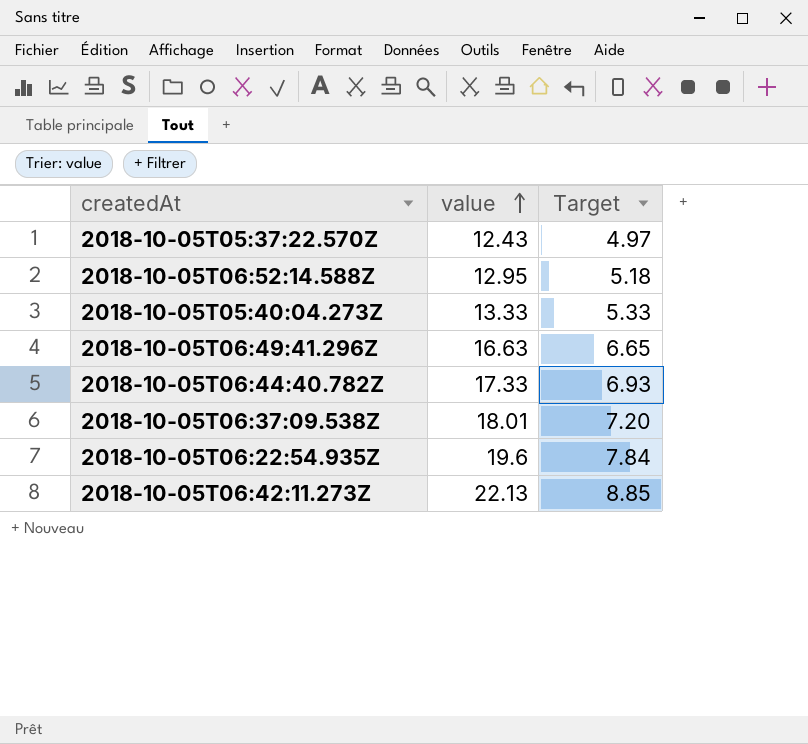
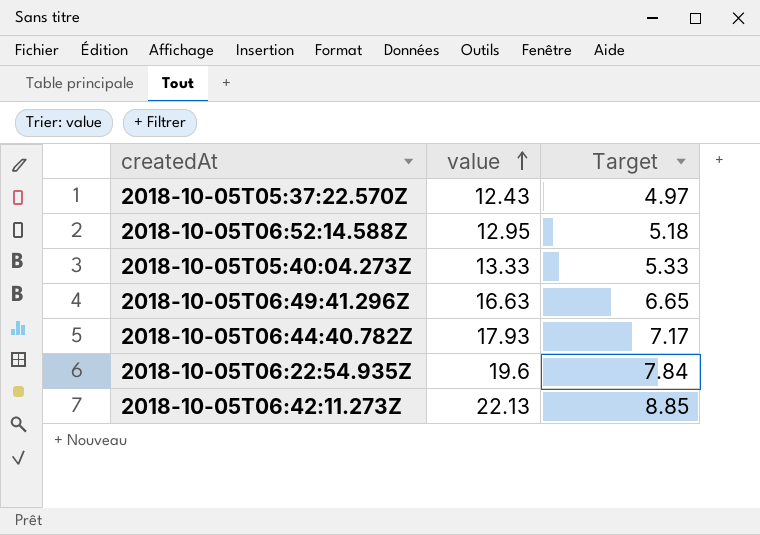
row 2018-10-05T06:37:09.538Z: 18.01 | 7.20 -> none
2018-10-05T06:44:40.782Z | value: 17.33 -> 17.93
2018-10-05T06:44:40.782Z | Target: 6.93 -> 7.17

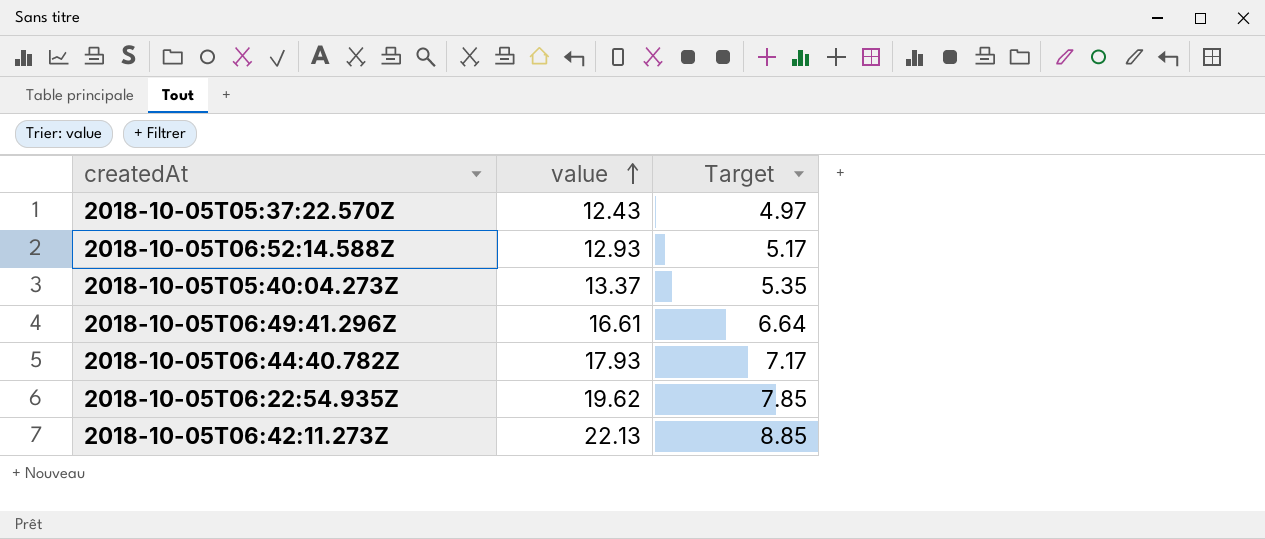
2018-10-05T06:52:14.588Z | value: 12.95 -> 12.93
2018-10-05T06:52:14.588Z | Target: 5.18 -> 5.17
2018-10-05T05:40:04.273Z | value: 13.33 -> 13.37
2018-10-05T05:40:04.273Z | Target: 5.33 -> 5.35
2018-10-05T06:49:41.296Z | value: 16.63 -> 16.61
2018-10-05T06:49:41.296Z | Target: 6.65 -> 6.64
2018-10-05T06:22:54.935Z | value: 19.6 -> 19.62
2018-10-05T06:22:54.935Z | Target: 7.84 -> 7.85

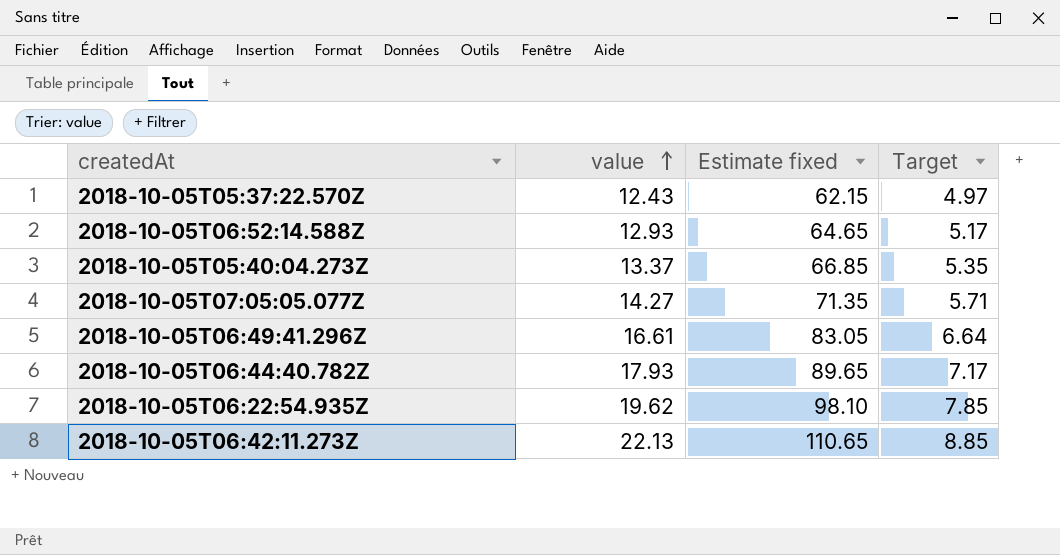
column Estimate fixed | formula: none -> [value] * 5
row 2018-10-05T07:05:05.077Z: none -> 14.27 | 71.35 | 5.71

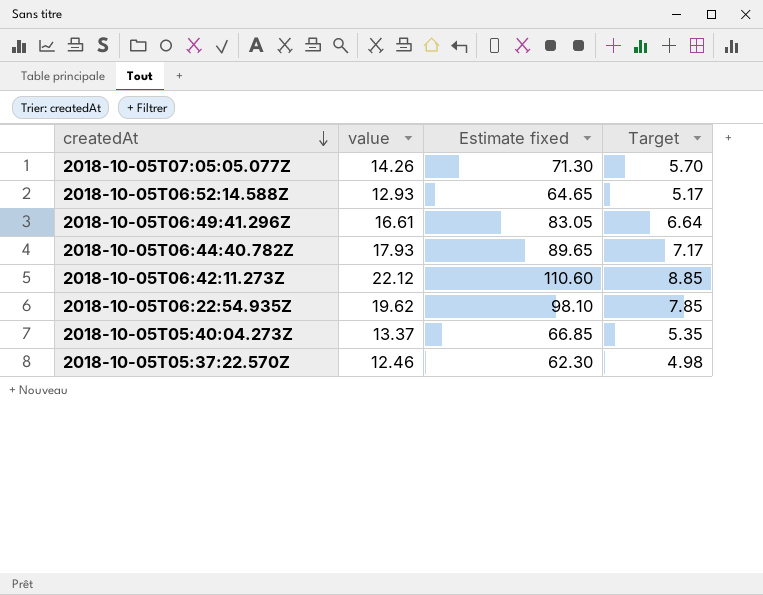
row order: value ascending -> createdAt descending
2018-10-05T07:05:05.077Z | value: 14.27 -> 14.26
2018-10-05T07:05:05.077Z | Estimate fixed: 71.35 -> 71.30
2018-10-05T07:05:05.077Z | Target: 5.71 -> 5.70
2018-10-05T06:42:11.273Z | value: 22.13 -> 22.12
2018-10-05T06:42:11.273Z | Estimate fixed: 110.65 -> 110.60
2018-10-05T05:37:22.570Z | value: 12.43 -> 12.46
2018-10-05T05:37:22.570Z | Estimate fixed: 62.15 -> 62.30
2018-10-05T05:37:22.570Z | Target: 4.97 -> 4.98

